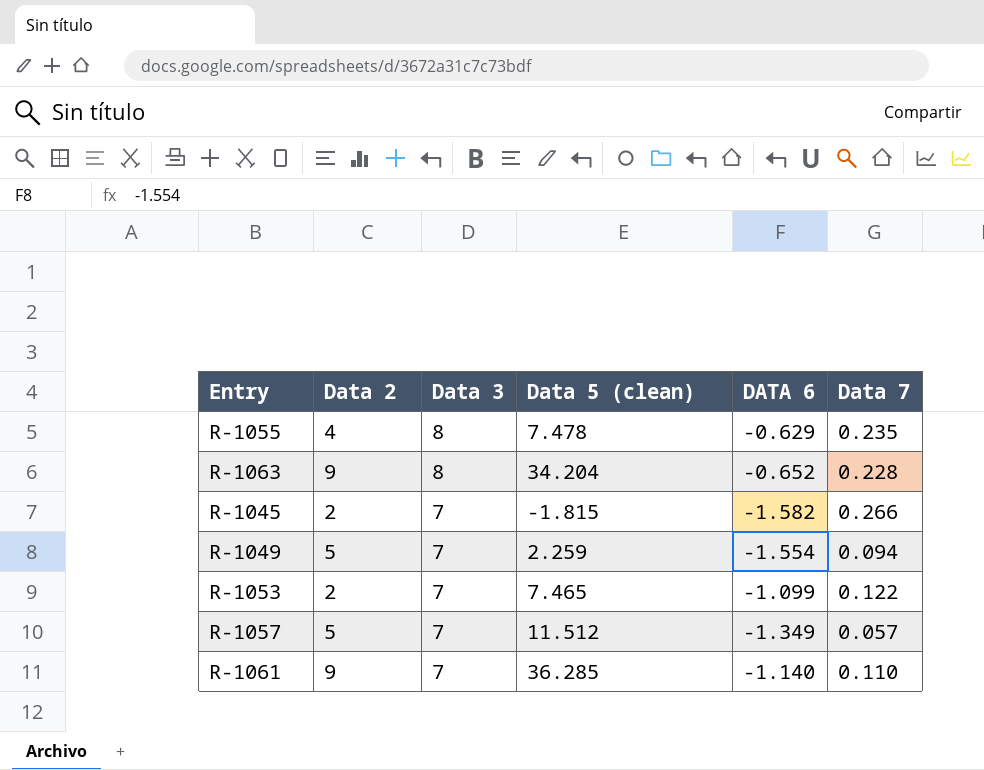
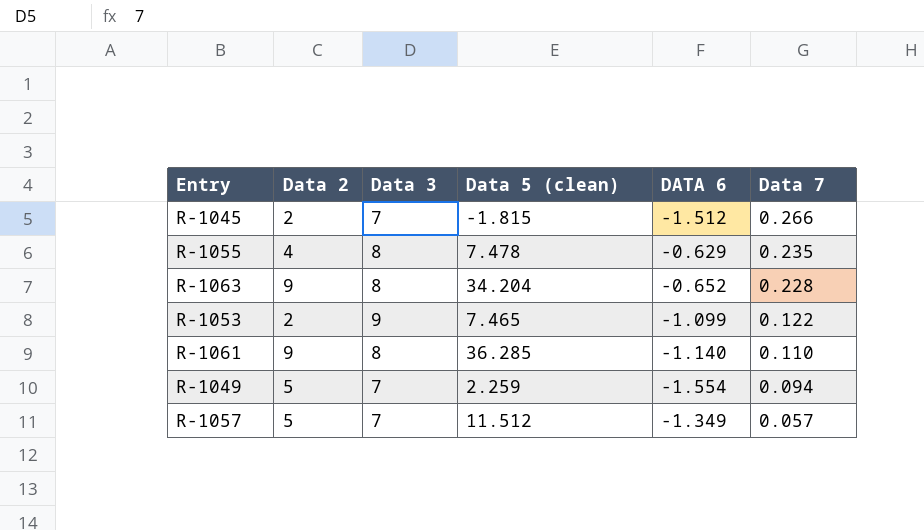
row order: Data 3 descending -> Data 7 descending
R-1045 | DATA 6: -1.582 -> -1.512
R-1053 | Data 3: 7 -> 9
R-1061 | Data 3: 7 -> 8

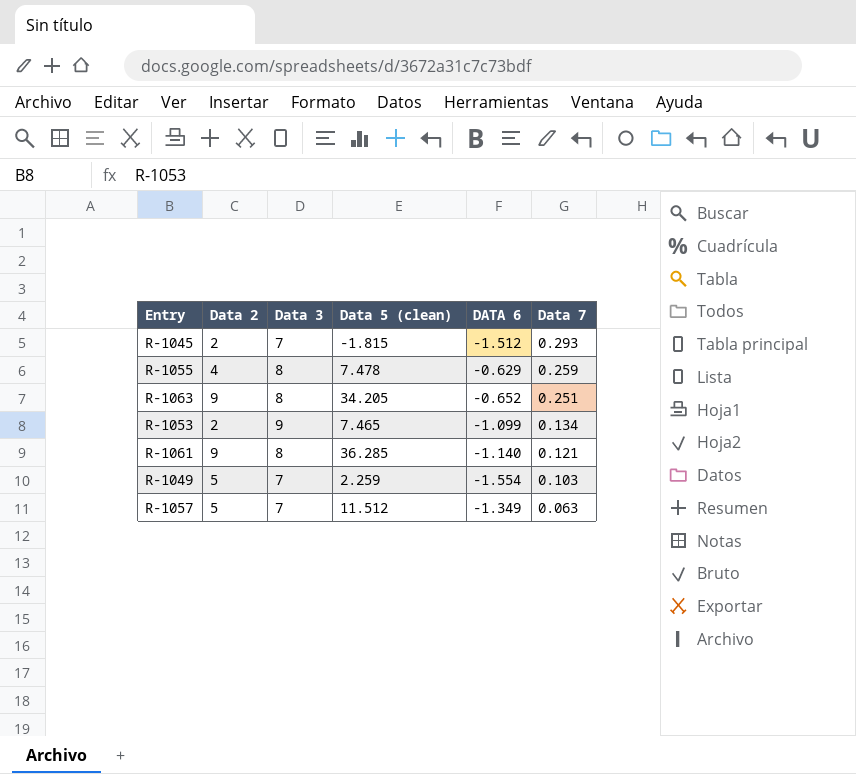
R-1045 | Data 7: 0.266 -> 0.293
R-1055 | Data 7: 0.235 -> 0.259
R-1063 | Data 5 (clean): 34.204 -> 34.205
R-1063 | Data 7: 0.228 -> 0.251
R-1053 | Data 7: 0.122 -> 0.134
R-1061 | Data 7: 0.110 -> 0.121
R-1049 | Data 7: 0.094 -> 0.103
R-1057 | Data 7: 0.057 -> 0.063

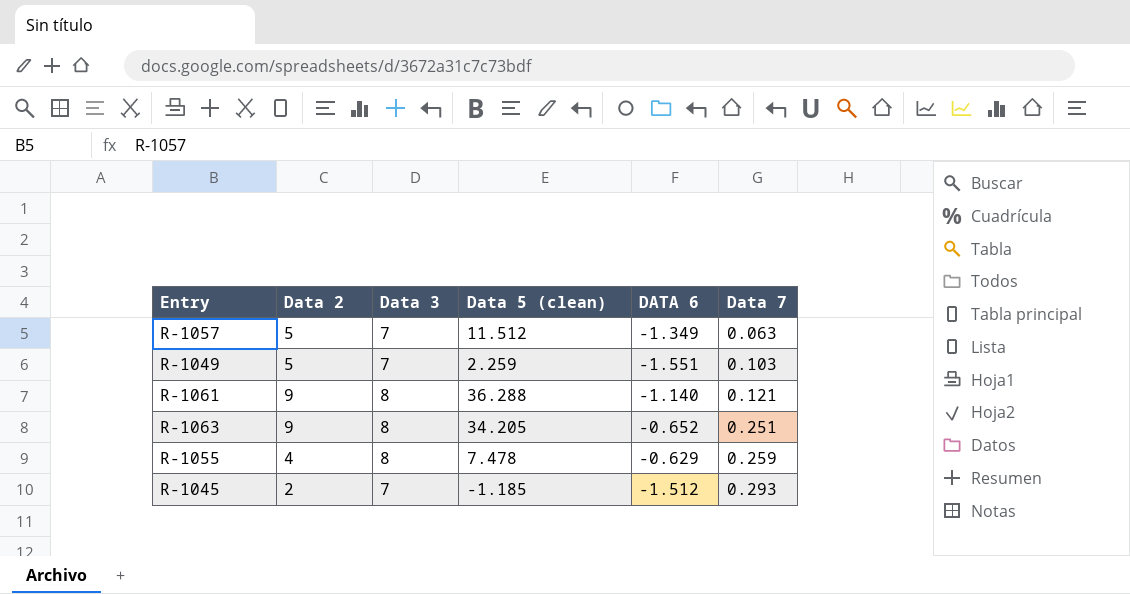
row order: Data 7 descending -> Data 7 ascending
row R-1053: 2 | 9 | 7.465 | -1.099 | 0.134 -> none
R-1049 | DATA 6: -1.554 -> -1.551
R-1061 | Data 5 (clean): 36.285 -> 36.288
R-1045 | Data 5 (clean): -1.815 -> -1.185

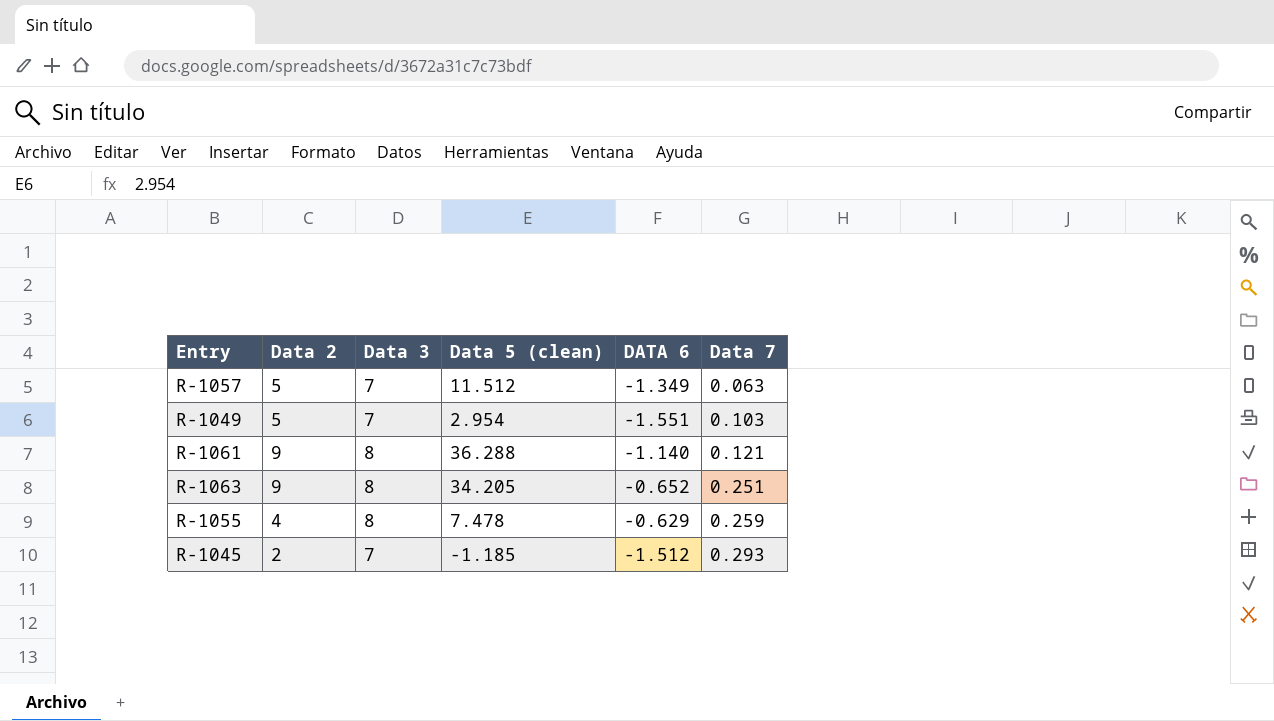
R-1049 | Data 5 (clean): 2.259 -> 2.954

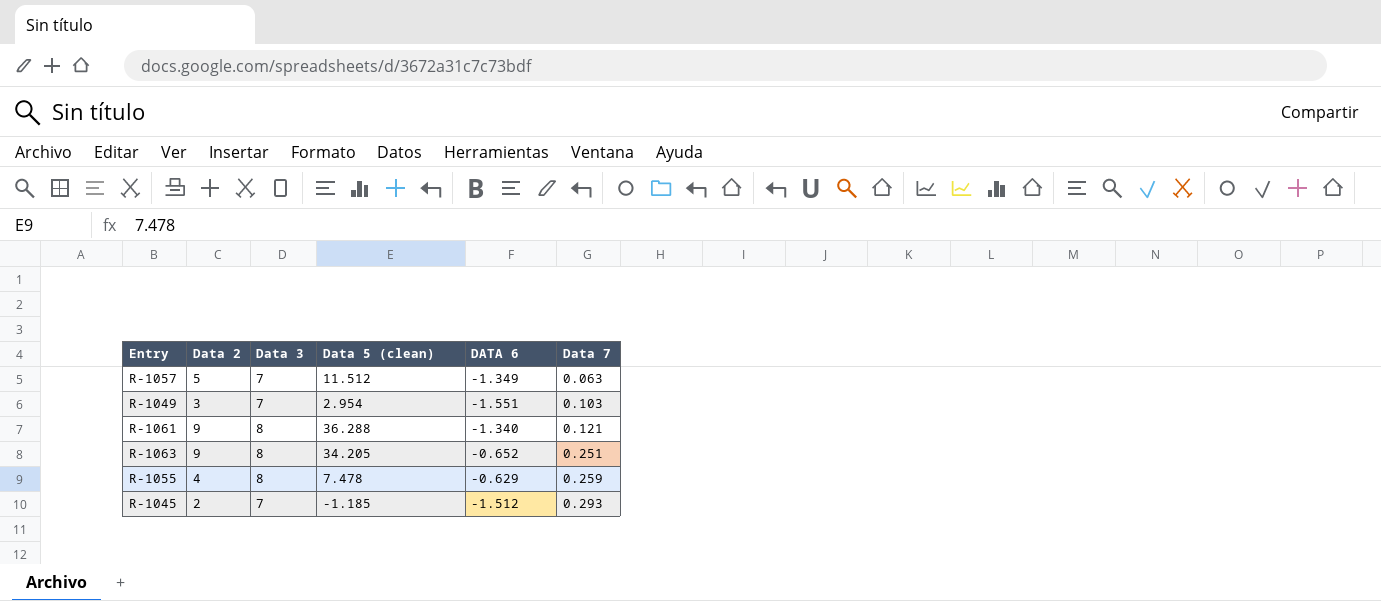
R-1049 | Data 2: 5 -> 3
R-1061 | DATA 6: -1.140 -> -1.340

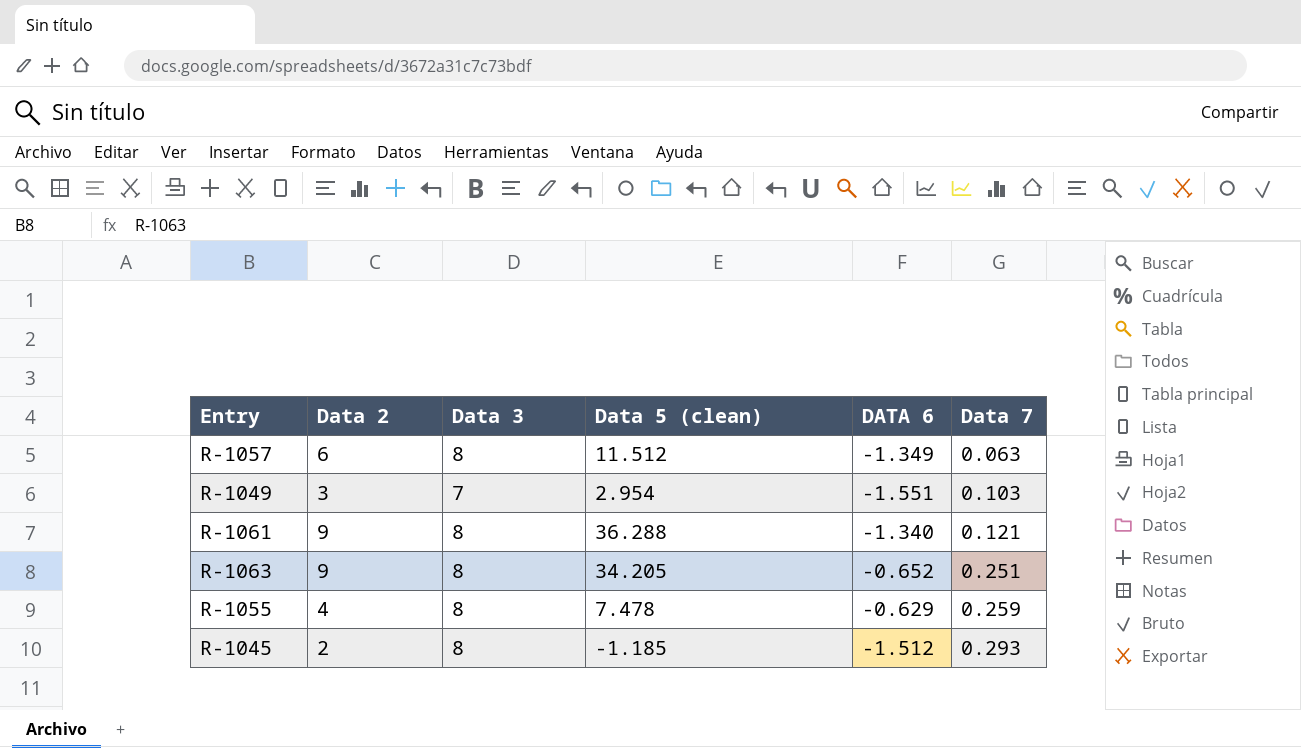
R-1057 | Data 2: 5 -> 6
R-1057 | Data 3: 7 -> 8
R-1045 | Data 3: 7 -> 8

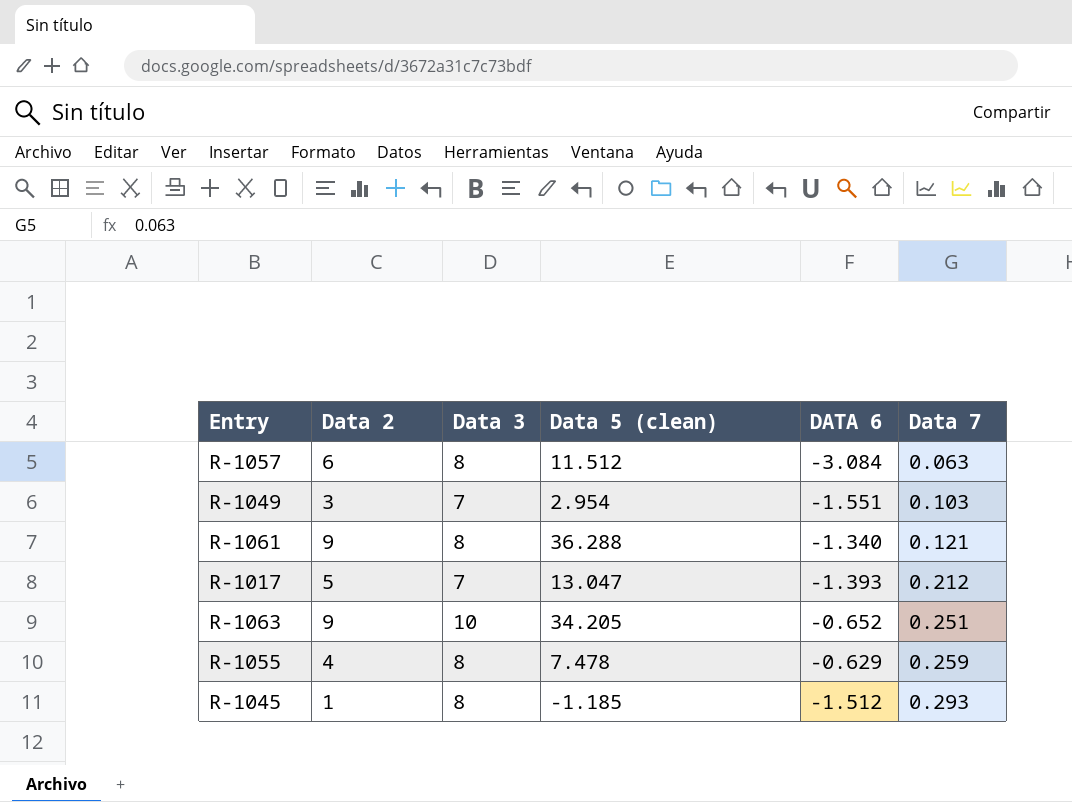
R-1057 | DATA 6: -1.349 -> -3.084
row R-1017: none -> 5 | 7 | 13.047 | -1.393 | 0.212
R-1063 | Data 3: 8 -> 10
R-1045 | Data 2: 2 -> 1

